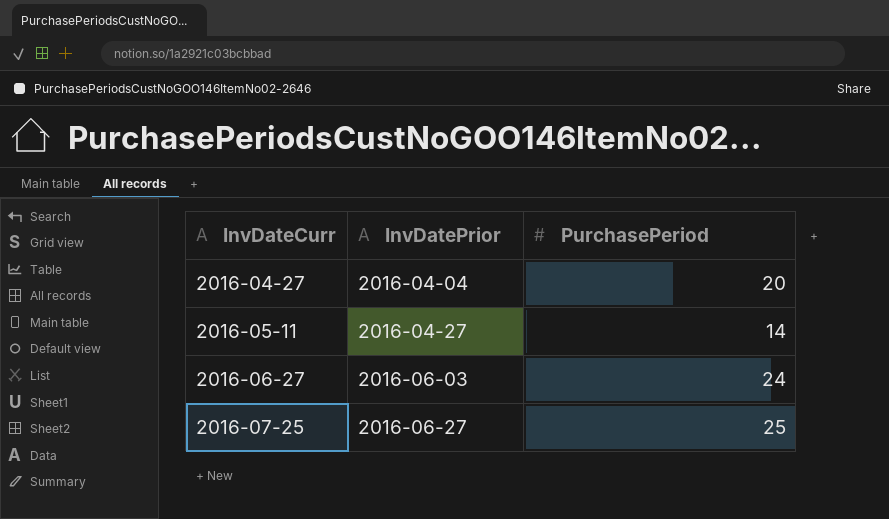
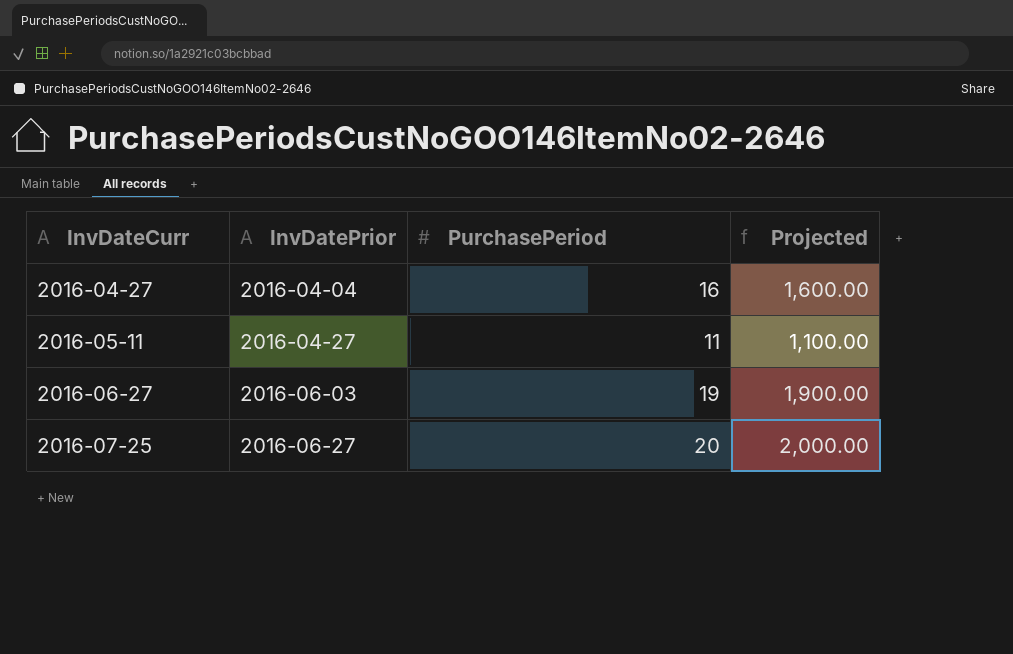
column Projected | formula: none -> [PurchasePeriod] * 100
2016-04-27 | PurchasePeriod: 20 -> 16
2016-05-11 | PurchasePeriod: 14 -> 11
2016-06-27 | PurchasePeriod: 24 -> 19
2016-07-25 | PurchasePeriod: 25 -> 20

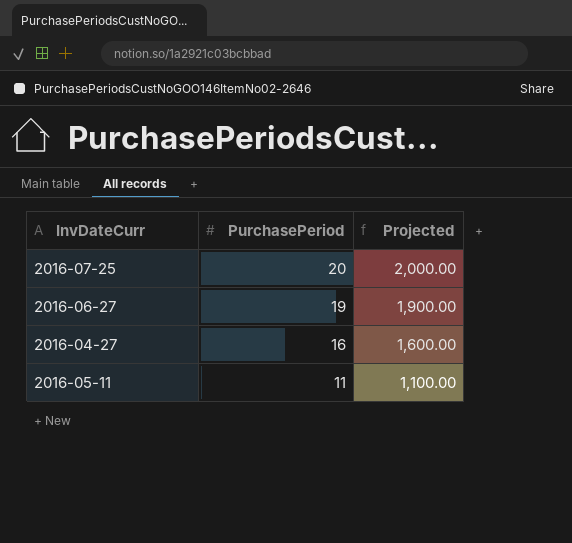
row order: InvDateCurr ascending -> PurchasePeriod descending
column InvDatePrior | position: 2 -> none

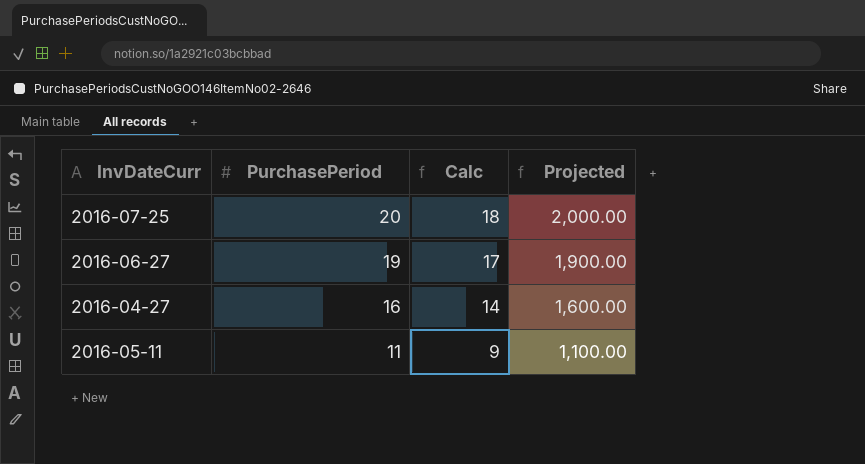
column Calc | formula: none -> [PurchasePeriod] - 2

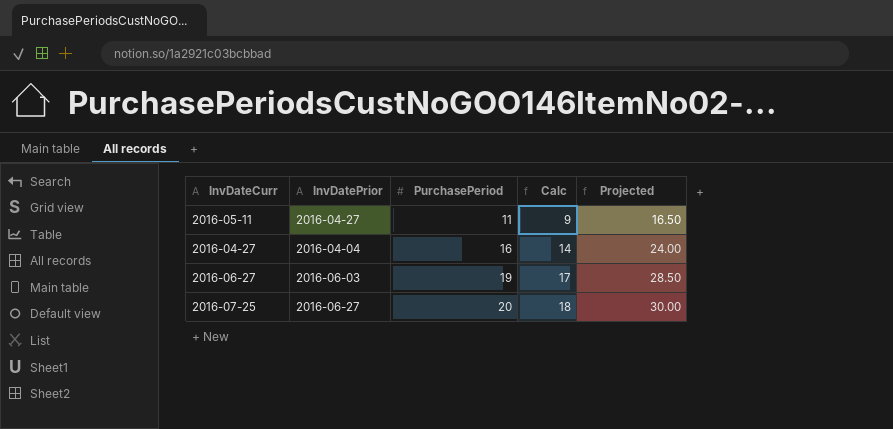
row order: PurchasePeriod descending -> PurchasePeriod ascending
column InvDatePrior | position: none -> 2
column Projected | formula: [PurchasePeriod] * 100 -> [PurchasePeriod] * 1.5

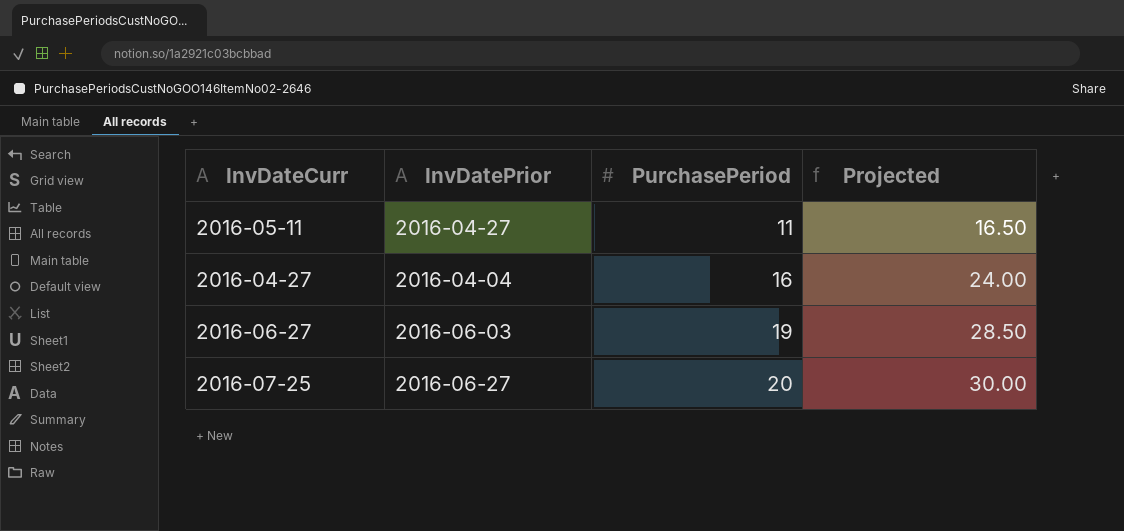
column Calc | formula: [PurchasePeriod] - 2 -> none

